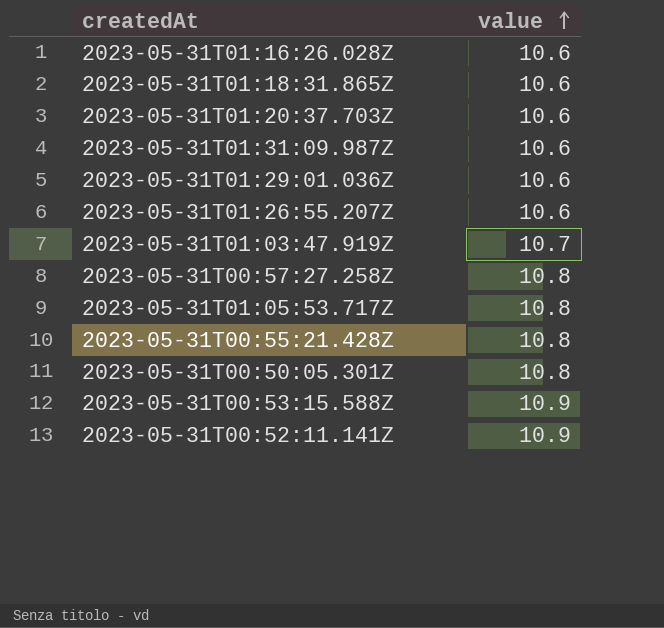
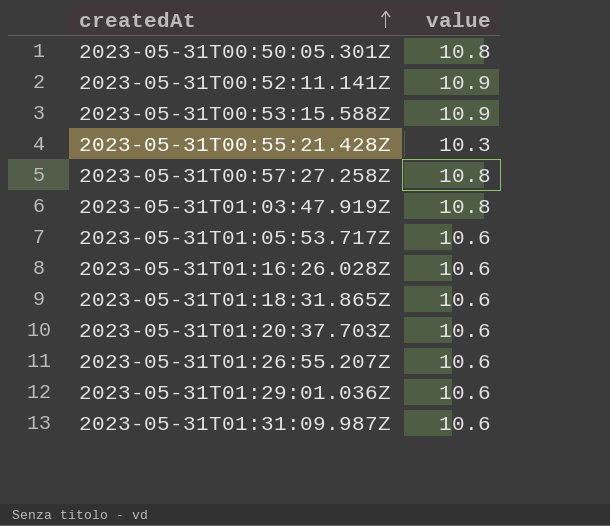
row order: value ascending -> createdAt ascending
2023-05-31T00:55:21.428Z | value: 10.8 -> 10.3
2023-05-31T01:03:47.919Z | value: 10.7 -> 10.8
2023-05-31T01:05:53.717Z | value: 10.8 -> 10.6

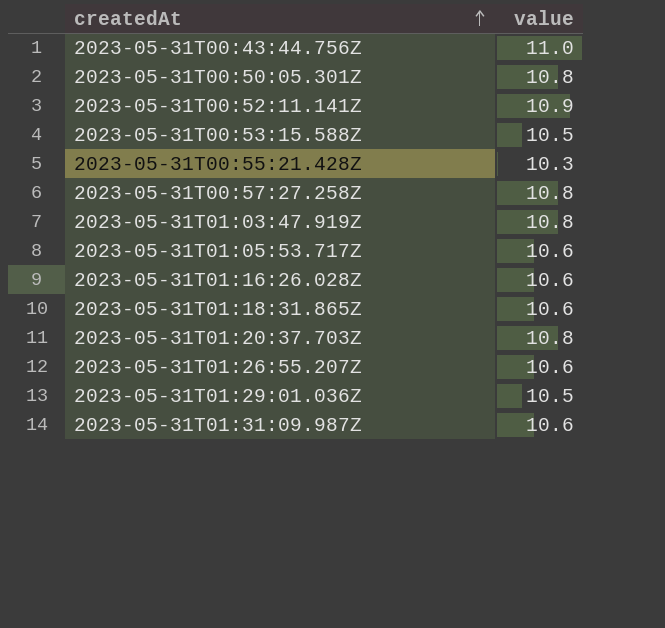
row 2023-05-31T00:43:44.756Z: none -> 11.0
2023-05-31T00:53:15.588Z | value: 10.9 -> 10.5
2023-05-31T01:20:37.703Z | value: 10.6 -> 10.8
2023-05-31T01:29:01.036Z | value: 10.6 -> 10.5

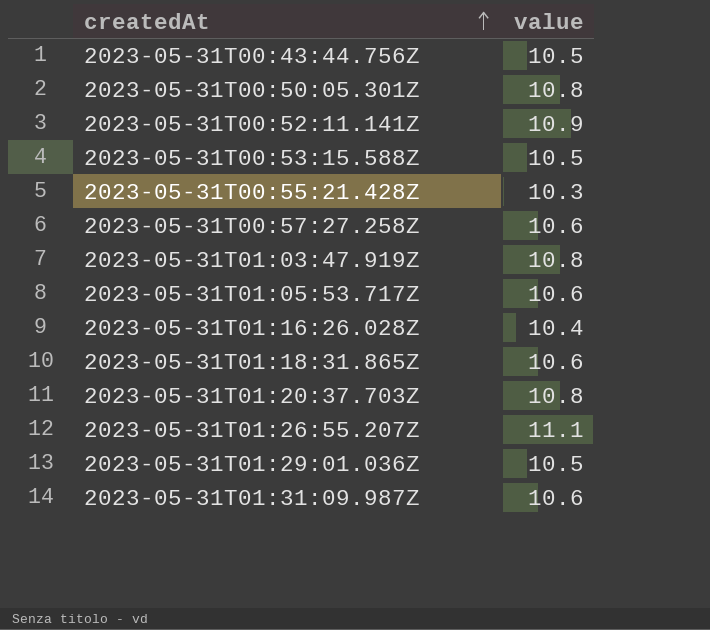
2023-05-31T00:43:44.756Z | value: 11.0 -> 10.5
2023-05-31T00:57:27.258Z | value: 10.8 -> 10.6
2023-05-31T01:16:26.028Z | value: 10.6 -> 10.4
2023-05-31T01:26:55.207Z | value: 10.6 -> 11.1

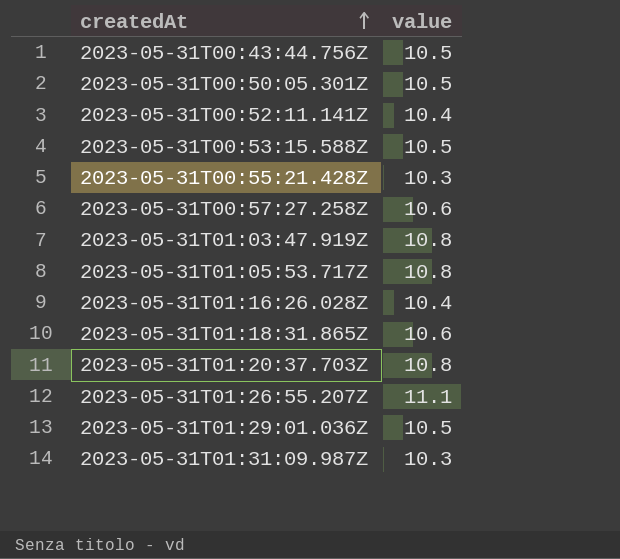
2023-05-31T00:50:05.301Z | value: 10.8 -> 10.5
2023-05-31T00:52:11.141Z | value: 10.9 -> 10.4
2023-05-31T01:05:53.717Z | value: 10.6 -> 10.8
2023-05-31T01:31:09.987Z | value: 10.6 -> 10.3

